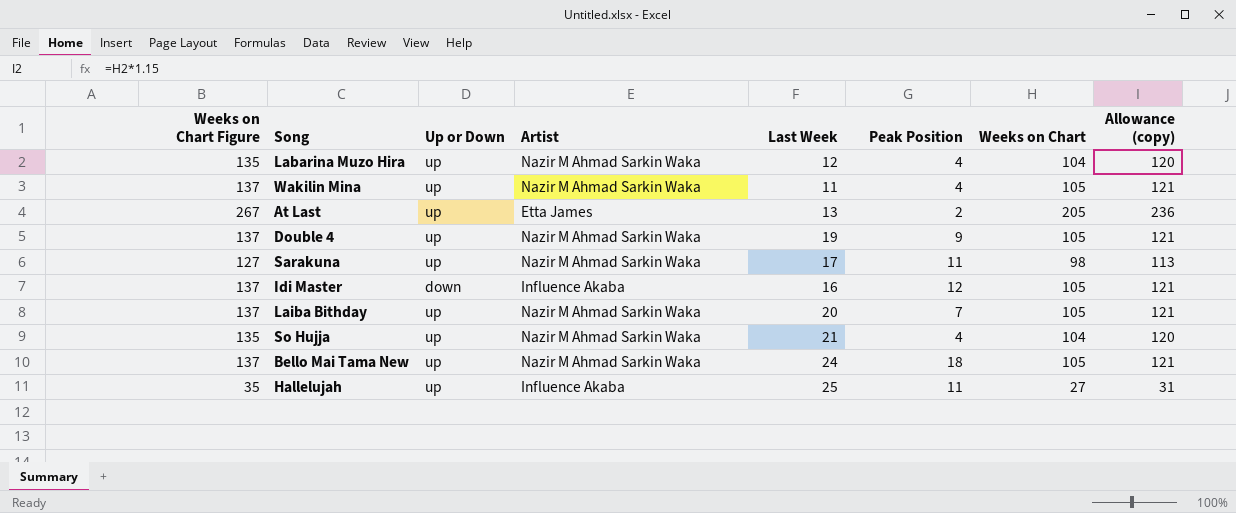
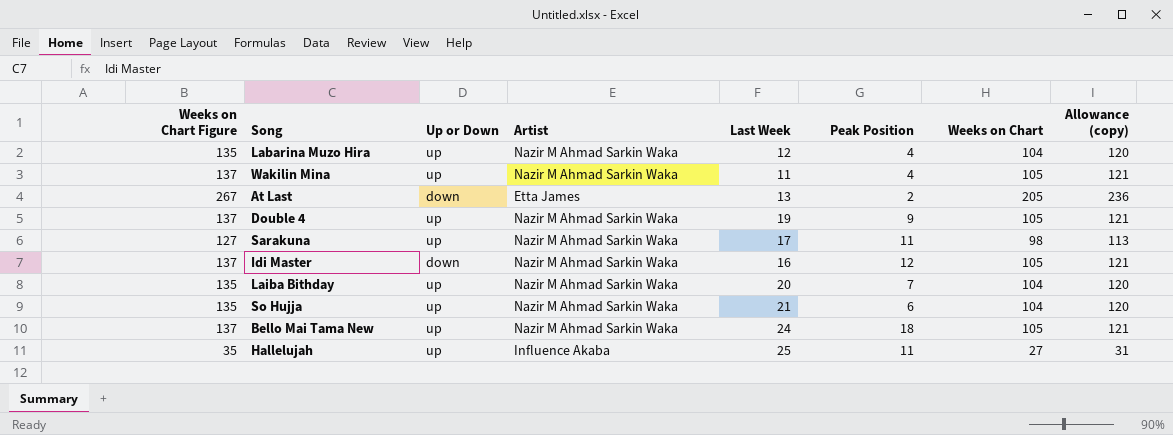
At Last | Up or Down: up -> down
Idi Master | Artist: Influence Akaba -> Nazir M Ahmad Sarkin Waka
Laiba Bithday | Weeks on Chart Figure: 137 -> 135
Laiba Bithday | Weeks on Chart: 105 -> 104
Laiba Bithday | Allowance (copy): 121 -> 120
So Hujja | Peak Position: 4 -> 6

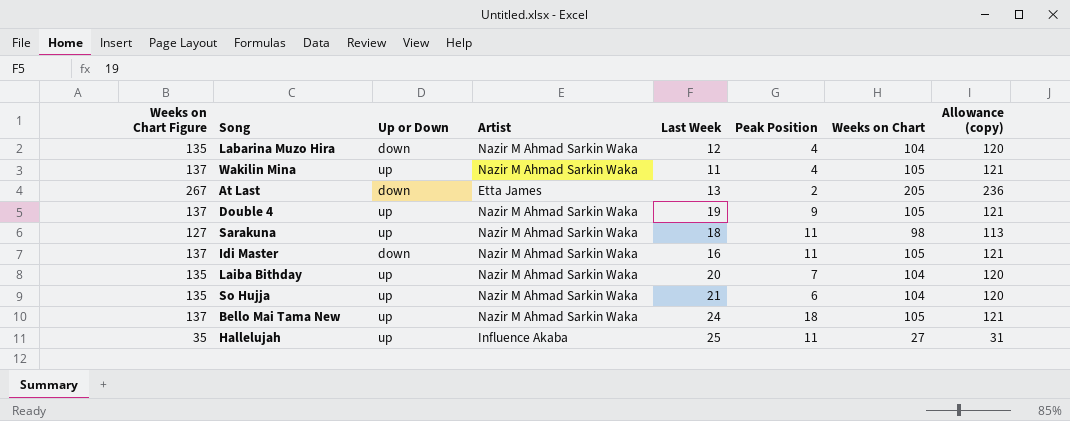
Labarina Muzo Hira | Up or Down: up -> down
Sarakuna | Last Week: 17 -> 18
Idi Master | Peak Position: 12 -> 11

